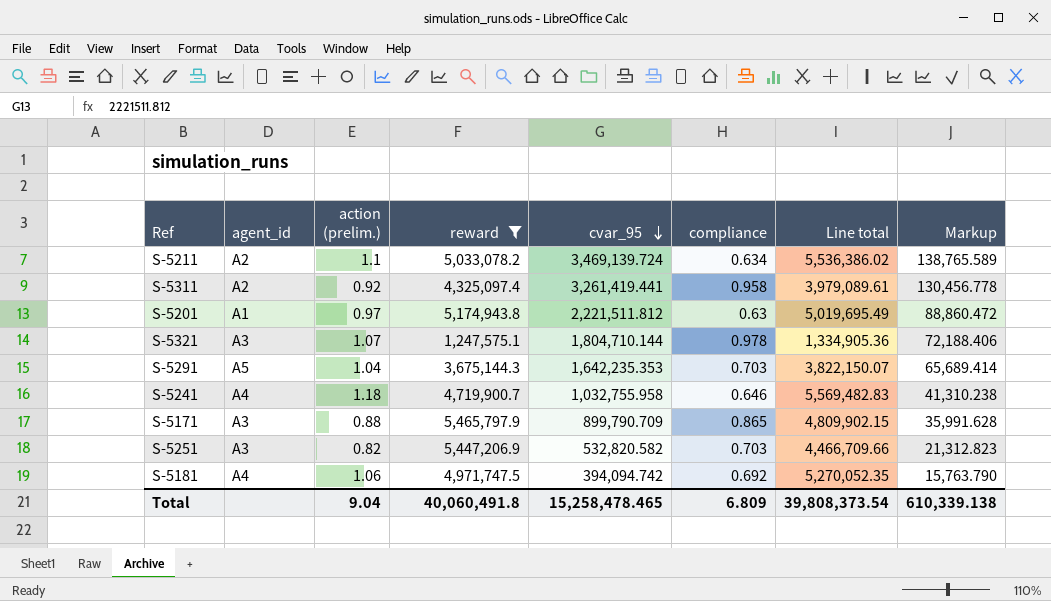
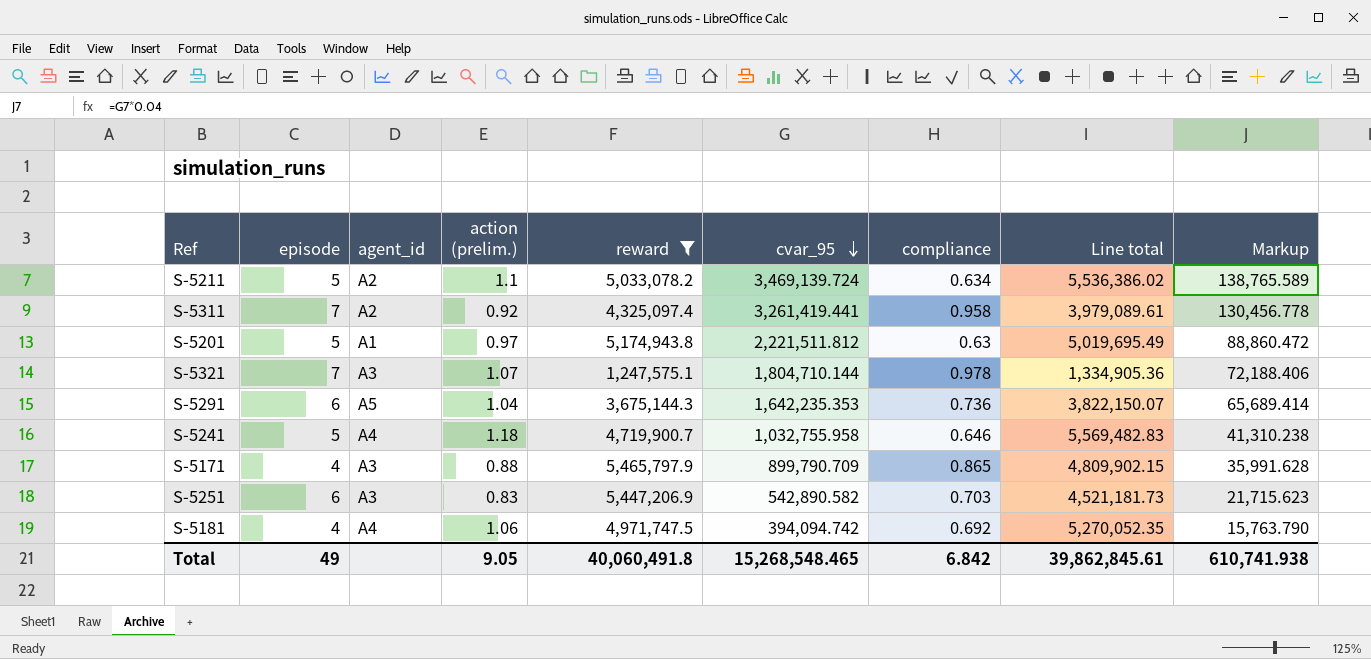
column episode | position: none -> 2
S-5291 | compliance: 0.703 -> 0.736
S-5251 | action (prelim.): 0.82 -> 0.83
S-5251 | cvar_95: 532,820.582 -> 542,890.582
S-5251 | Line total: 4,466,709.66 -> 4,521,181.73
S-5251 | Markup: 21,312.823 -> 21,715.623
Total | action (prelim.): 9.04 -> 9.05
Total | cvar_95: 15,258,478.465 -> 15,268,548.465
Total | compliance: 6.809 -> 6.842
Total | Line total: 39,808,373.54 -> 39,862,845.61
Total | Markup: 610,339.138 -> 610,741.938

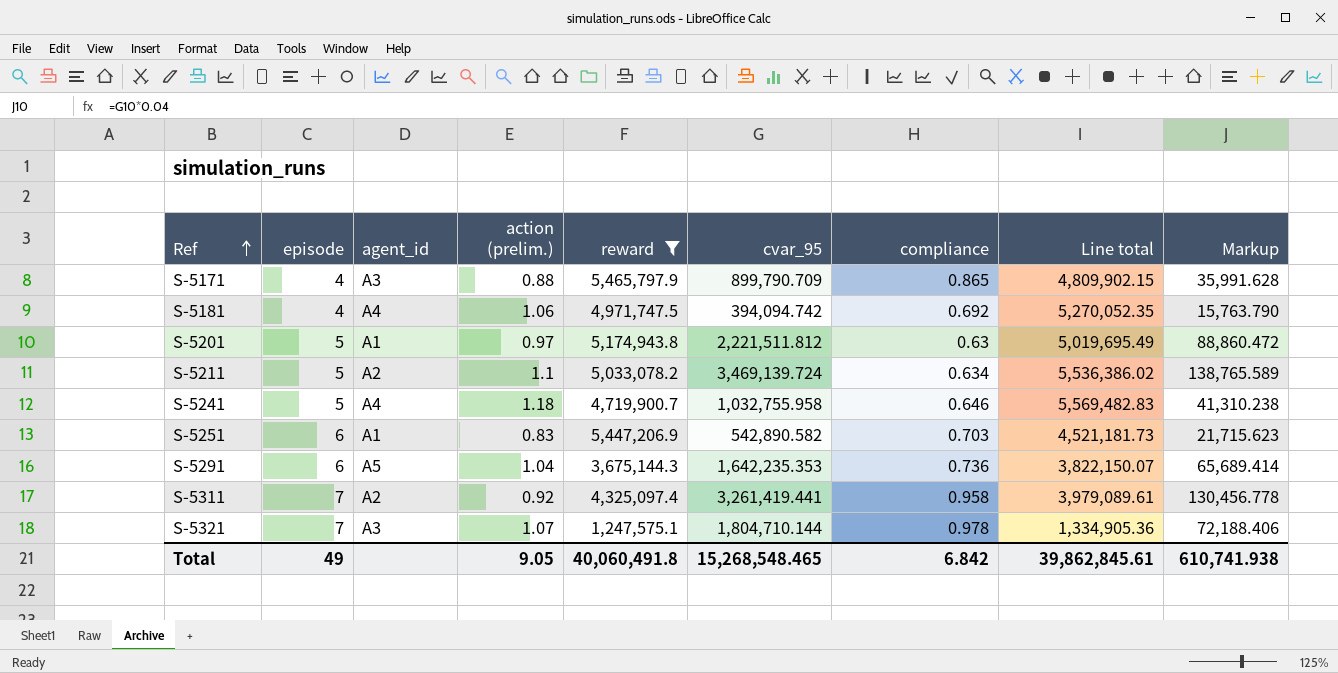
row order: cvar_95 descending -> Ref ascending
S-5251 | agent_id: A3 -> A1

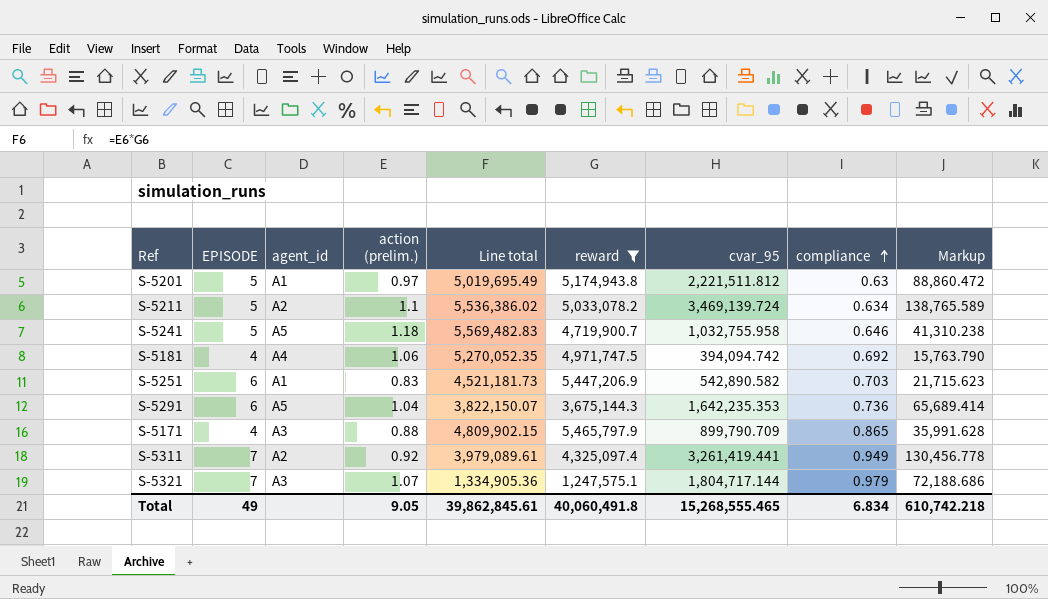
row order: Ref ascending -> compliance ascending
column name: episode -> EPISODE
column Line total | position: 8 -> 5
S-5241 | agent_id: A4 -> A5
S-5311 | compliance: 0.958 -> 0.949
S-5321 | cvar_95: 1,804,710.144 -> 1,804,717.144
S-5321 | compliance: 0.978 -> 0.979
S-5321 | Markup: 72,188.406 -> 72,188.686
Total | cvar_95: 15,268,548.465 -> 15,268,555.465
Total | compliance: 6.842 -> 6.834
Total | Markup: 610,741.938 -> 610,742.218

